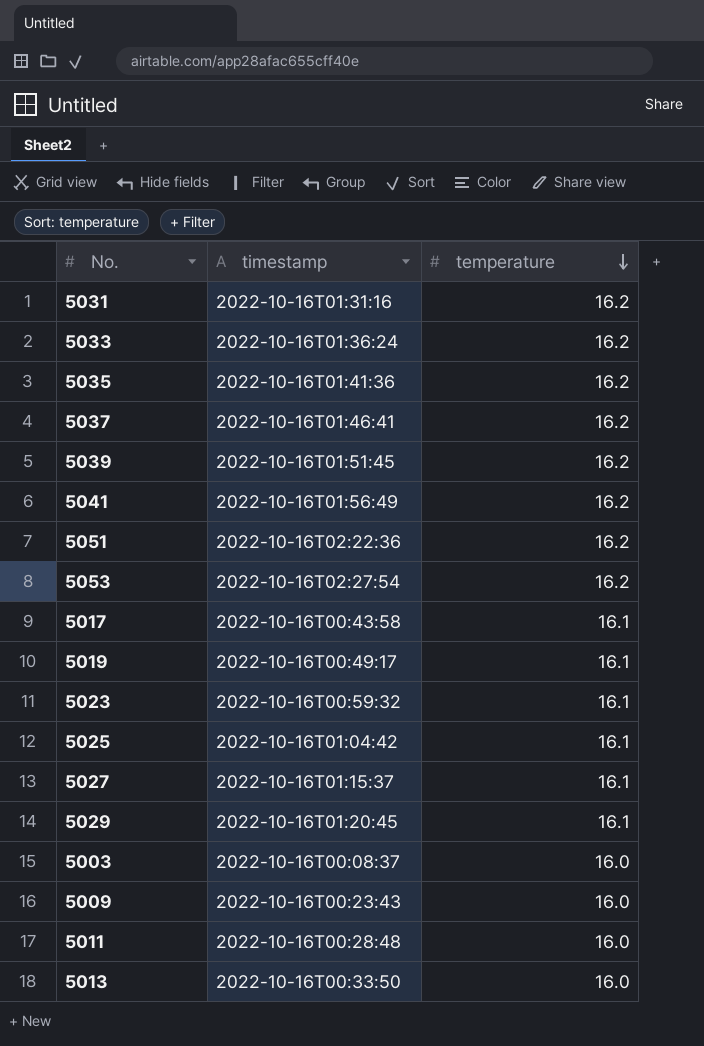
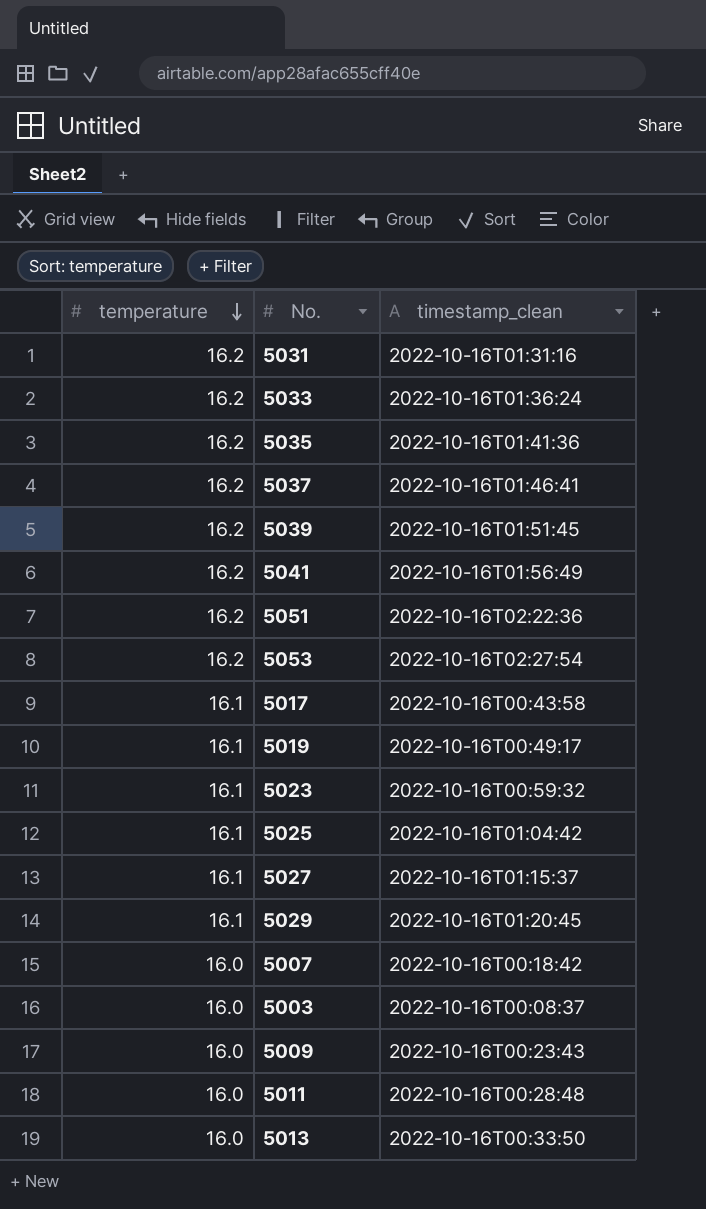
column temperature | position: 3 -> 1
column name: timestamp -> timestamp_clean
row 5007: none -> 16.0 | 2022-10-16T00:18:42

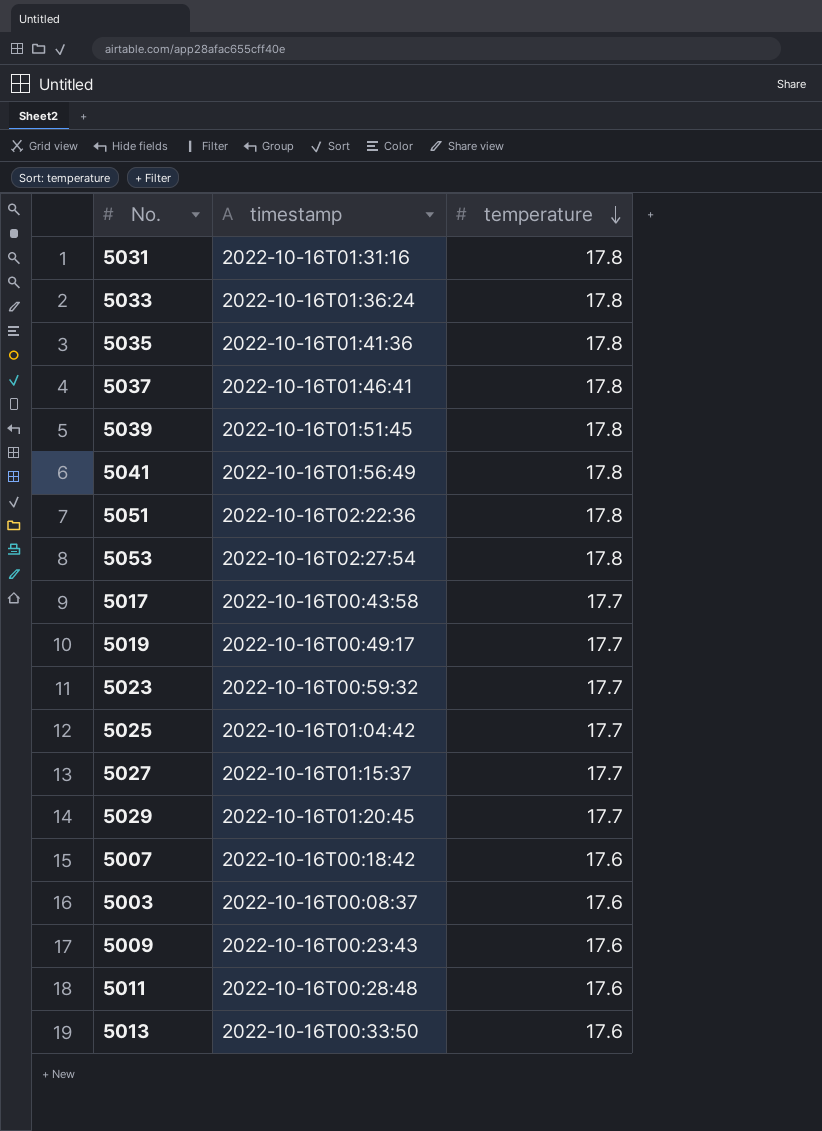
column name: timestamp_clean -> timestamp
column temperature | position: 1 -> 3
5031 | temperature: 16.2 -> 17.8
5033 | temperature: 16.2 -> 17.8
5035 | temperature: 16.2 -> 17.8
5037 | temperature: 16.2 -> 17.8
5039 | temperature: 16.2 -> 17.8
5041 | temperature: 16.2 -> 17.8
5051 | temperature: 16.2 -> 17.8
5053 | temperature: 16.2 -> 17.8
5017 | temperature: 16.1 -> 17.7
5019 | temperature: 16.1 -> 17.7
5023 | temperature: 16.1 -> 17.7
5025 | temperature: 16.1 -> 17.7
5027 | temperature: 16.1 -> 17.7
5029 | temperature: 16.1 -> 17.7
5007 | temperature: 16.0 -> 17.6
5003 | temperature: 16.0 -> 17.6
5009 | temperature: 16.0 -> 17.6
5011 | temperature: 16.0 -> 17.6
5013 | temperature: 16.0 -> 17.6

